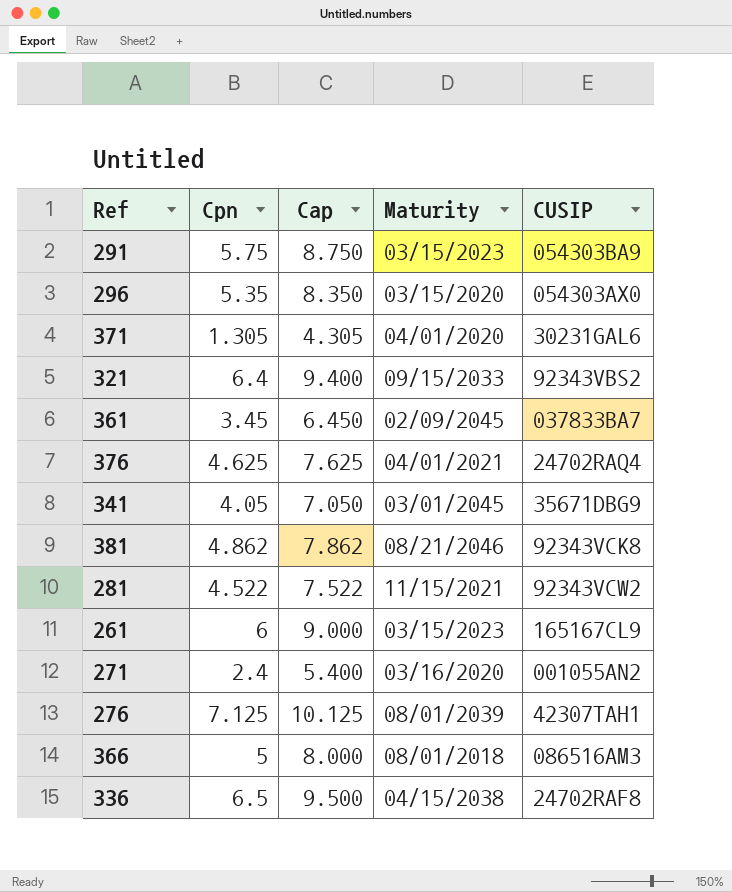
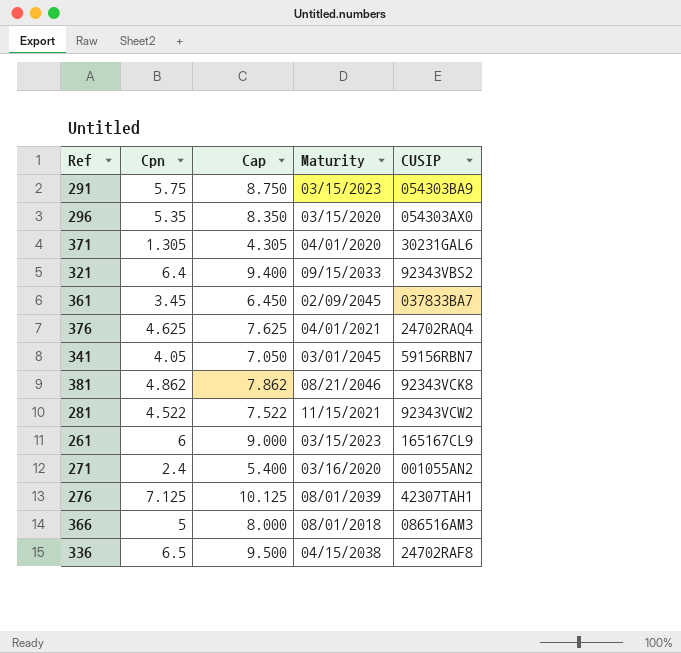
341 | CUSIP: 35671DBG9 -> 59156RBN7

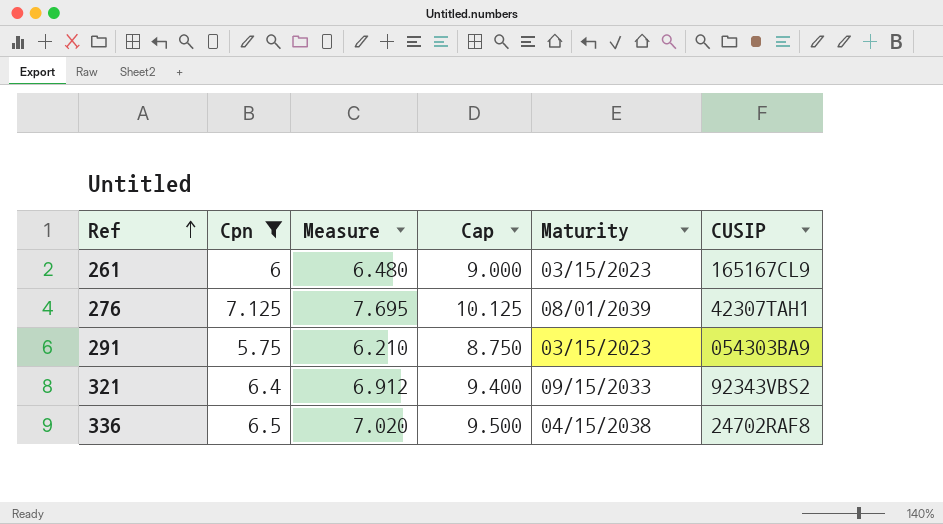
filter: none -> Cpn >= 5.75
row order: none -> Ref ascending
column Measure | formula: none -> [Cpn] * 1.08

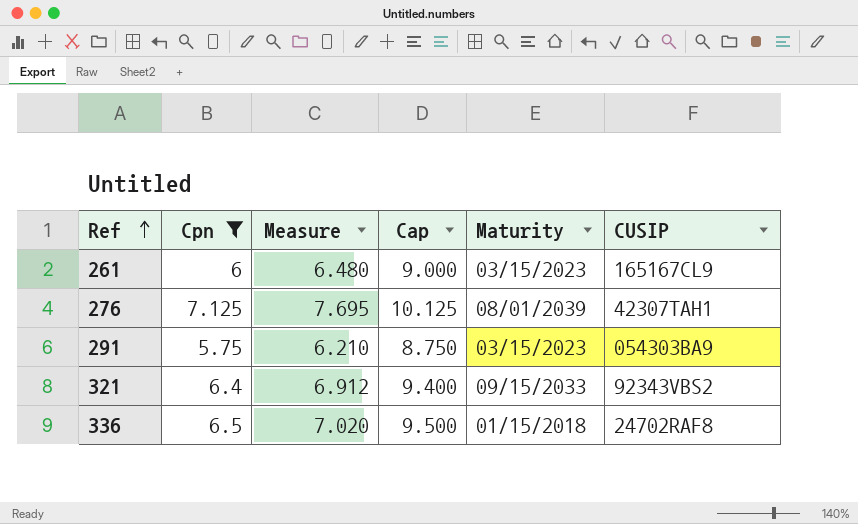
336 | Maturity: 04/15/2038 -> 01/15/2018

